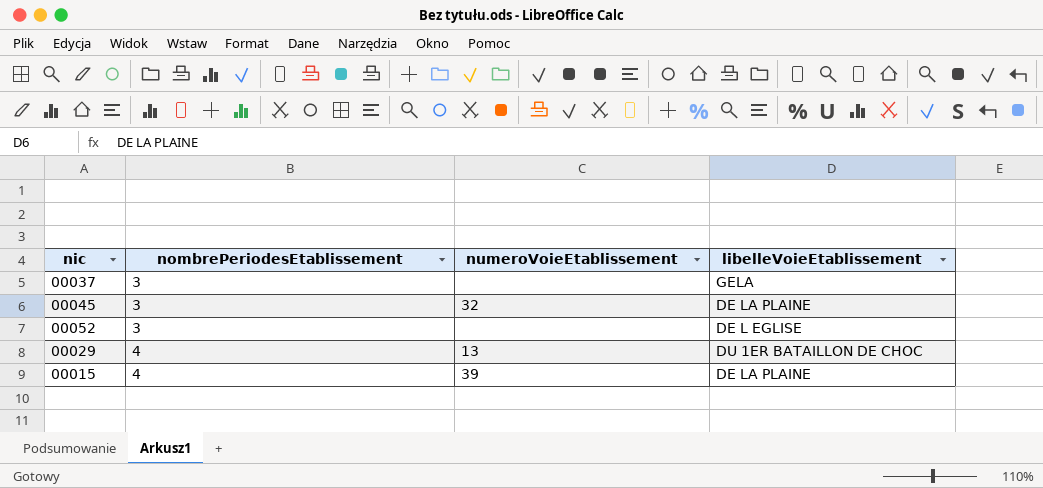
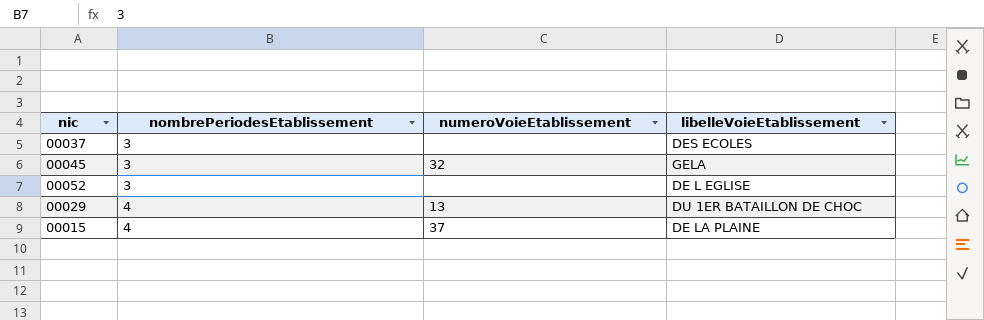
00037 | libelleVoieEtablissement: GELA -> DES ECOLES
00045 | libelleVoieEtablissement: DE LA PLAINE -> GELA
00015 | numeroVoieEtablissement: 39 -> 37

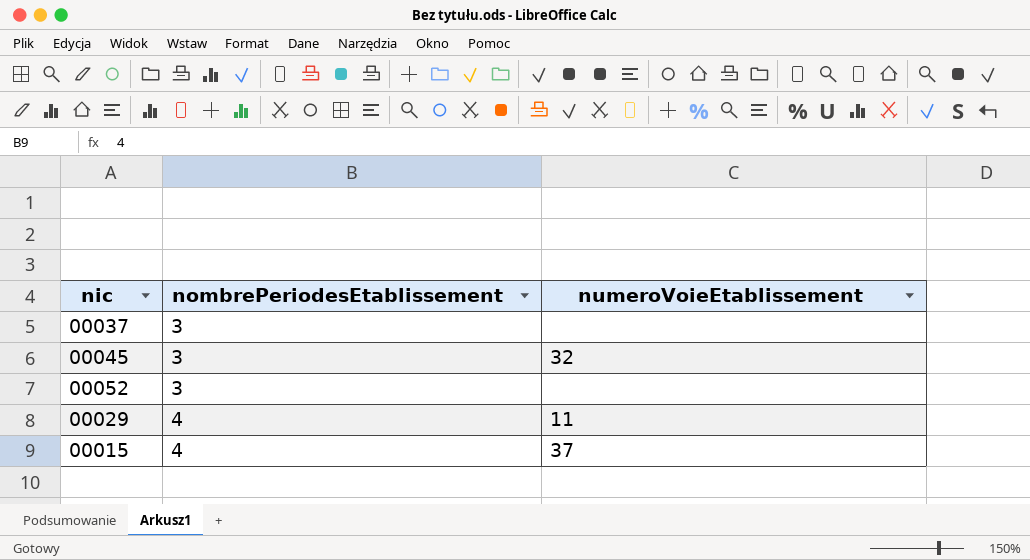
column libelleVoieEtablissement | position: 4 -> none
00029 | numeroVoieEtablissement: 13 -> 11

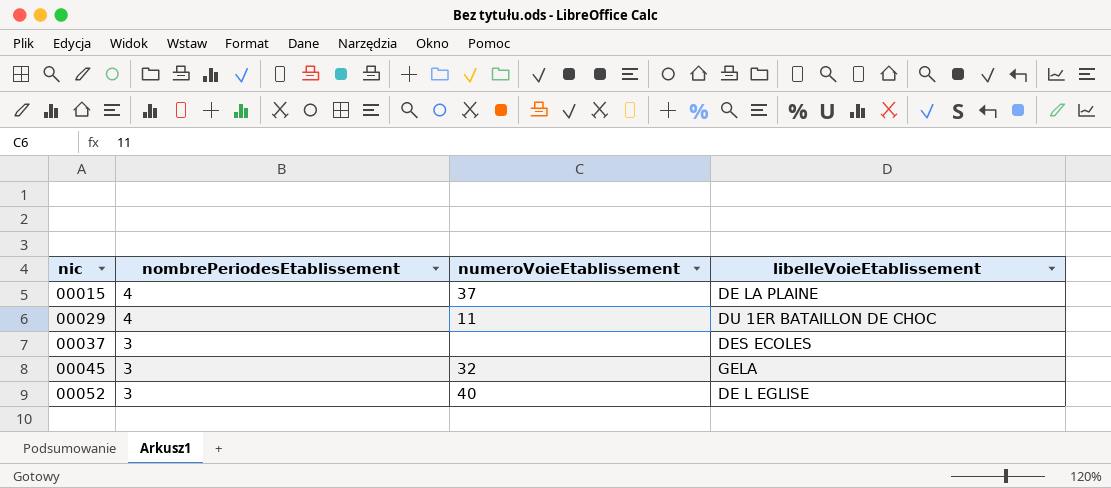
row order: nombrePeriodesEtablissement ascending -> nic ascending
column libelleVoieEtablissement | position: none -> 4
00052 | numeroVoieEtablissement: none -> 40

